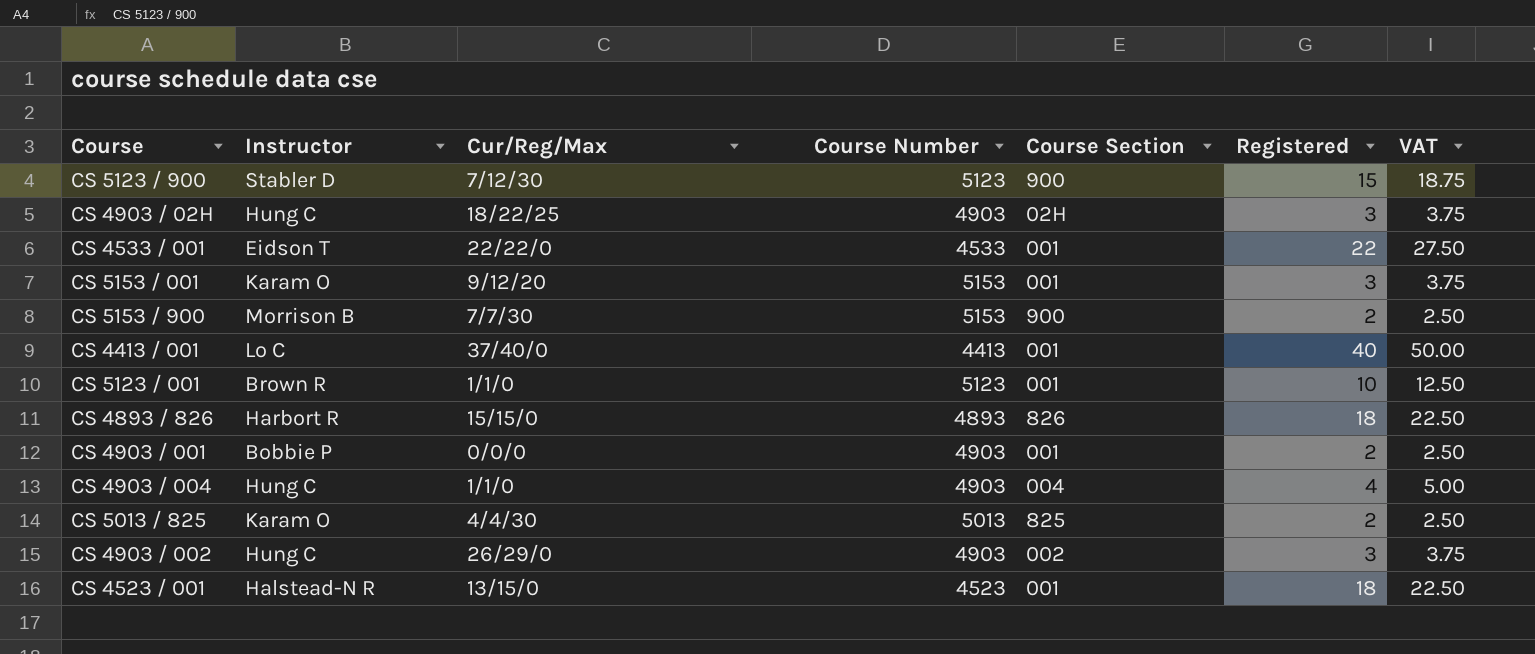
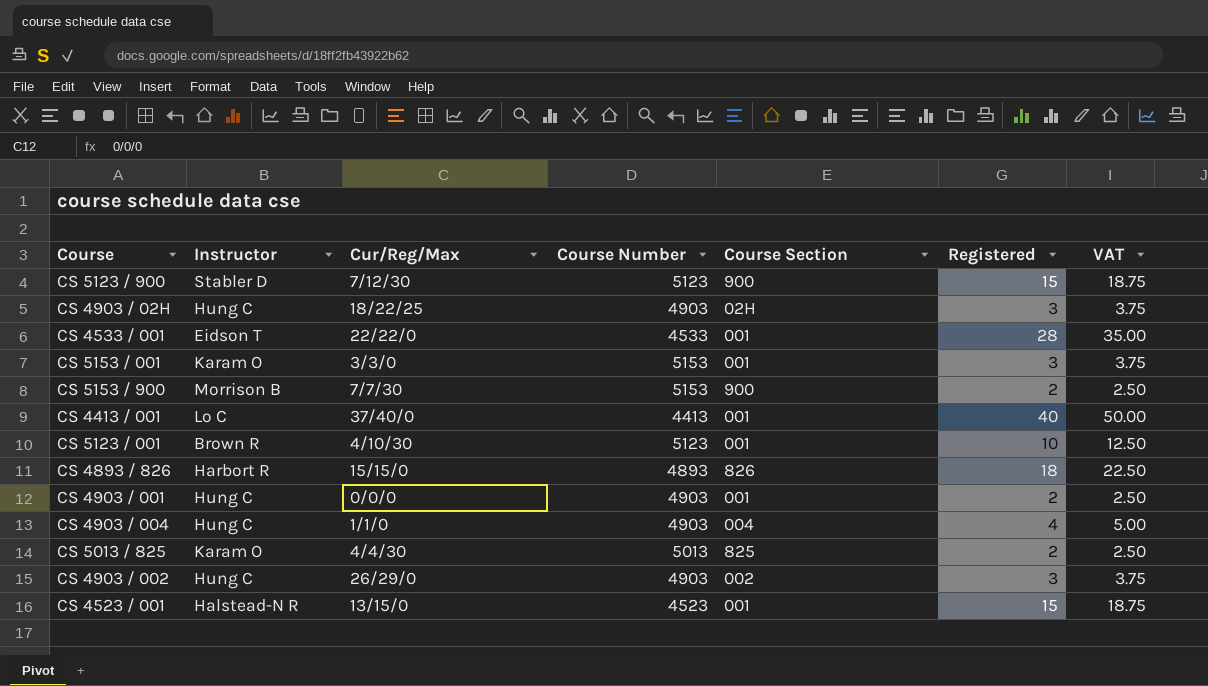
CS 4533 / 001 | Registered: 22 -> 28
CS 4533 / 001 | VAT: 27.50 -> 35.00
CS 5153 / 001 | Cur/Reg/Max: 9/12/20 -> 3/3/0
CS 5123 / 001 | Cur/Reg/Max: 1/1/0 -> 4/10/30
CS 4903 / 001 | Instructor: Bobbie P -> Hung C
CS 4523 / 001 | Registered: 18 -> 15
CS 4523 / 001 | VAT: 22.50 -> 18.75

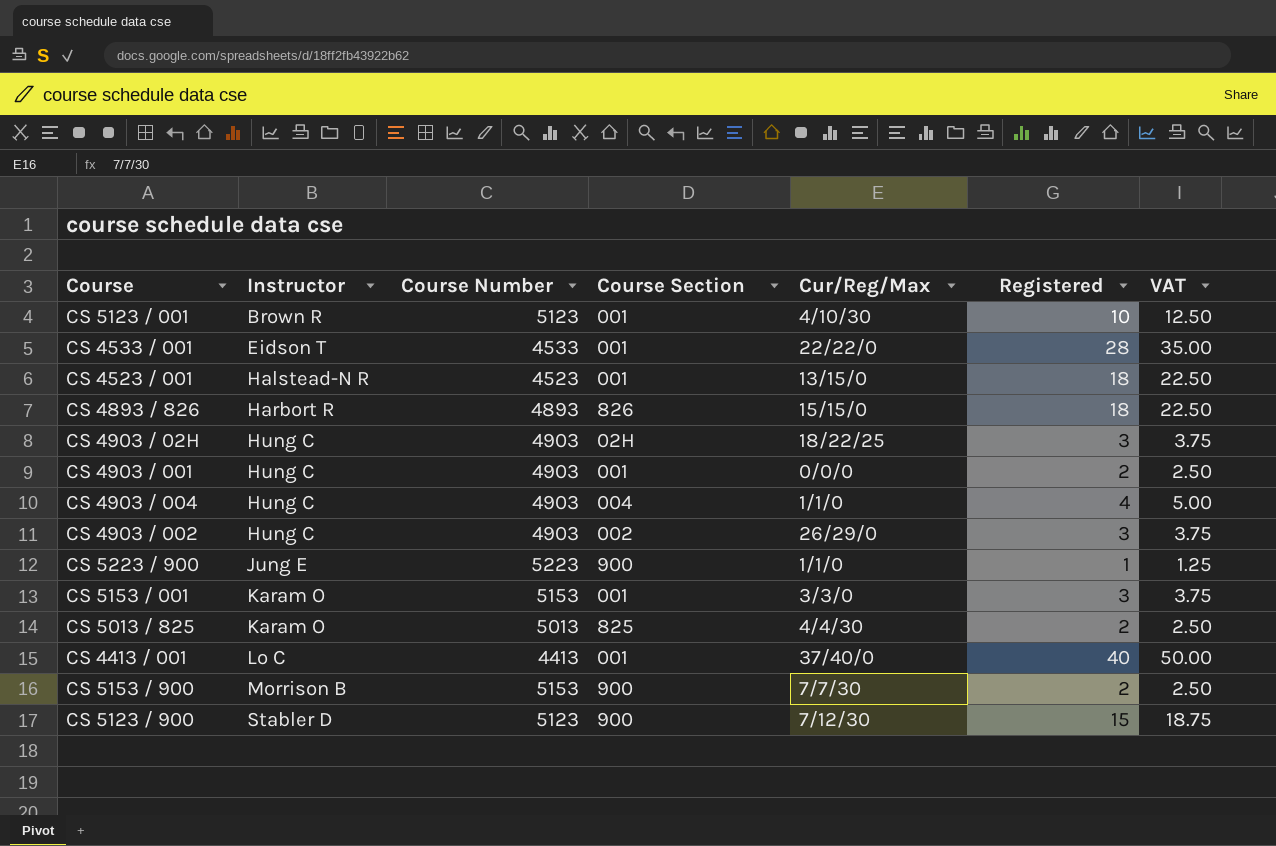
row order: none -> Instructor ascending
column Cur/Reg/Max | position: 3 -> 5
CS 4523 / 001 | Registered: 15 -> 18
CS 4523 / 001 | VAT: 18.75 -> 22.50
row CS 5223 / 900: none -> Jung E | 5223 | 900 | 1/1/0 | 1 | 1.25

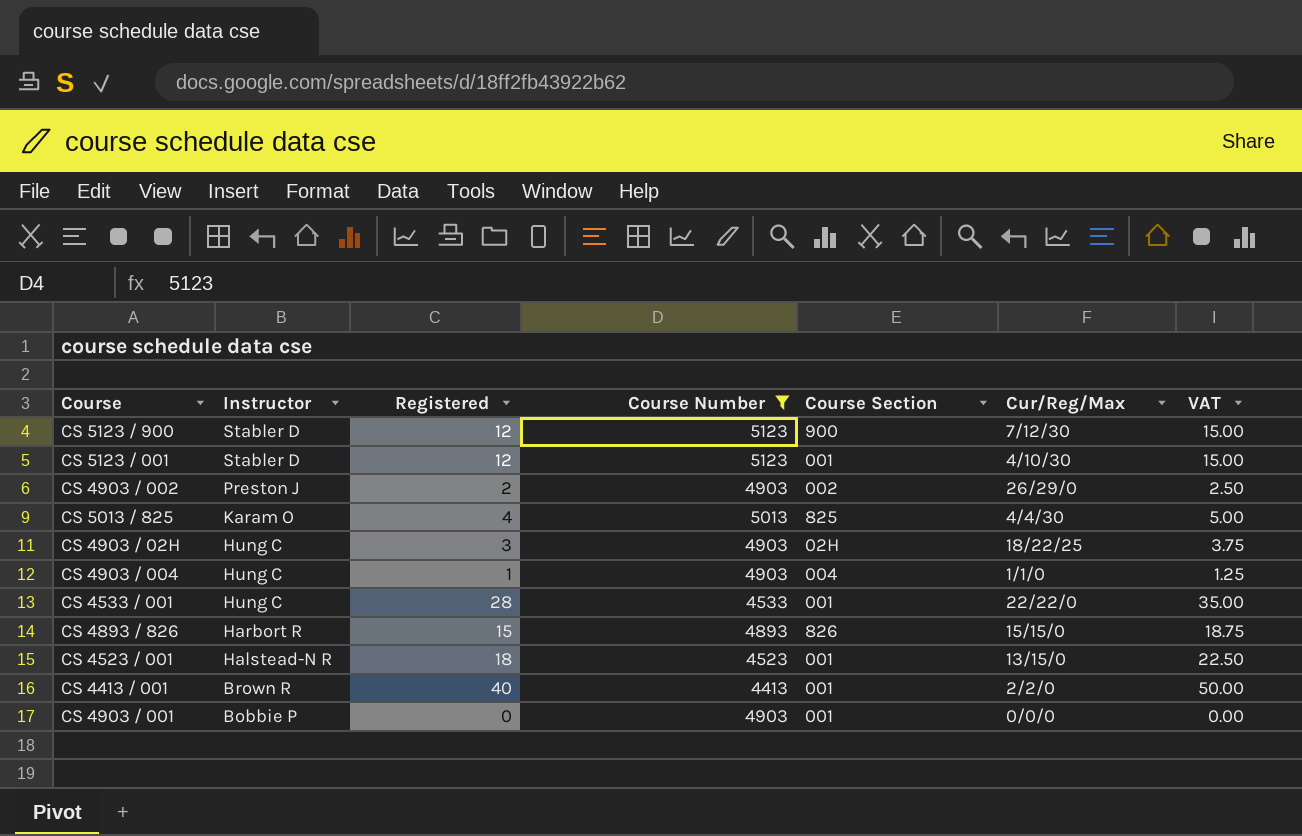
filter: none -> Course Number <= 5123
row order: Instructor ascending -> Instructor descending
column Registered | position: 6 -> 3
CS 5123 / 900 | Registered: 15 -> 12
CS 5123 / 900 | VAT: 18.75 -> 15.00
CS 5123 / 001 | Instructor: Brown R -> Stabler D
CS 5123 / 001 | Registered: 10 -> 12
CS 5123 / 001 | VAT: 12.50 -> 15.00
CS 4903 / 002 | Instructor: Hung C -> Preston J
CS 4903 / 002 | Registered: 3 -> 2
CS 4903 / 002 | VAT: 3.75 -> 2.50
CS 5013 / 825 | Registered: 2 -> 4
CS 5013 / 825 | VAT: 2.50 -> 5.00
CS 4903 / 004 | Registered: 4 -> 1
CS 4903 / 004 | VAT: 5.00 -> 1.25
CS 4533 / 001 | Instructor: Eidson T -> Hung C
CS 4893 / 826 | Registered: 18 -> 15
CS 4893 / 826 | VAT: 22.50 -> 18.75
CS 4413 / 001 | Instructor: Lo C -> Brown R
CS 4413 / 001 | Cur/Reg/Max: 37/40/0 -> 2/2/0
CS 4903 / 001 | Instructor: Hung C -> Bobbie P
CS 4903 / 001 | Registered: 2 -> 0
CS 4903 / 001 | VAT: 2.50 -> 0.00

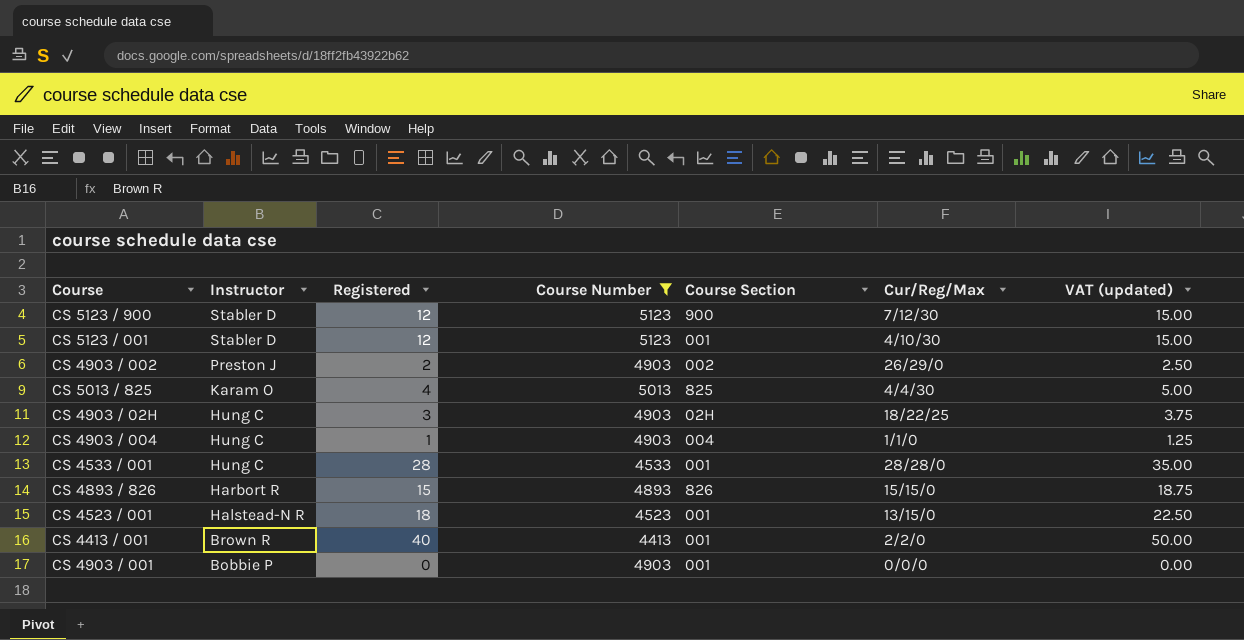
column name: VAT -> VAT (updated)
CS 4533 / 001 | Cur/Reg/Max: 22/22/0 -> 28/28/0

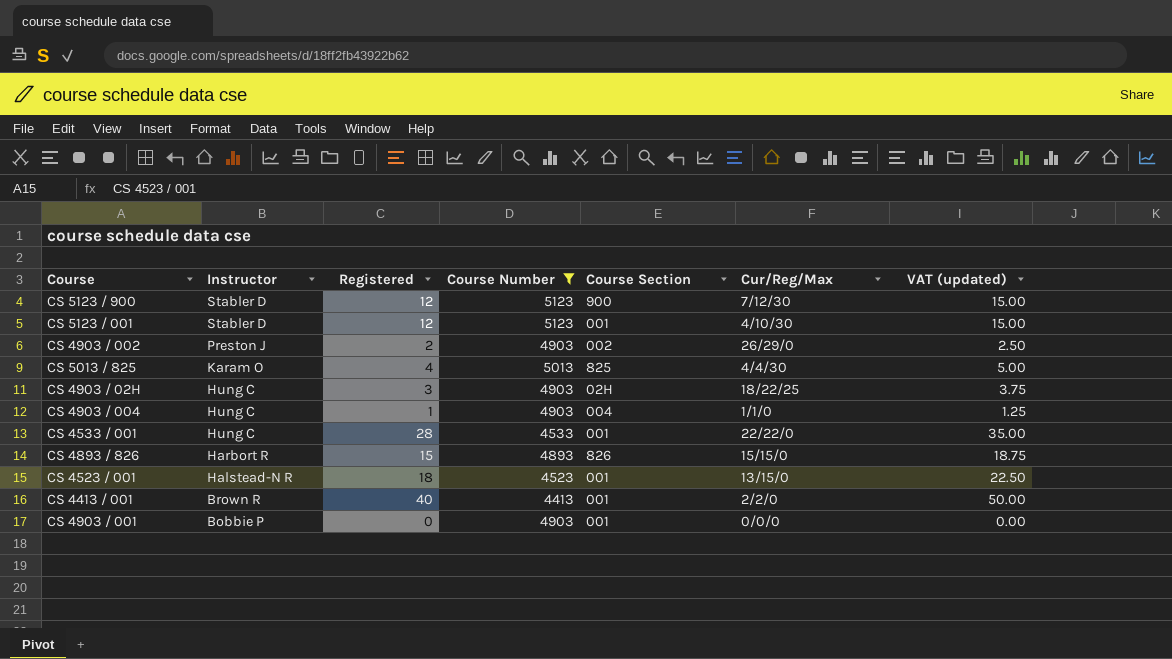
CS 4533 / 001 | Cur/Reg/Max: 28/28/0 -> 22/22/0

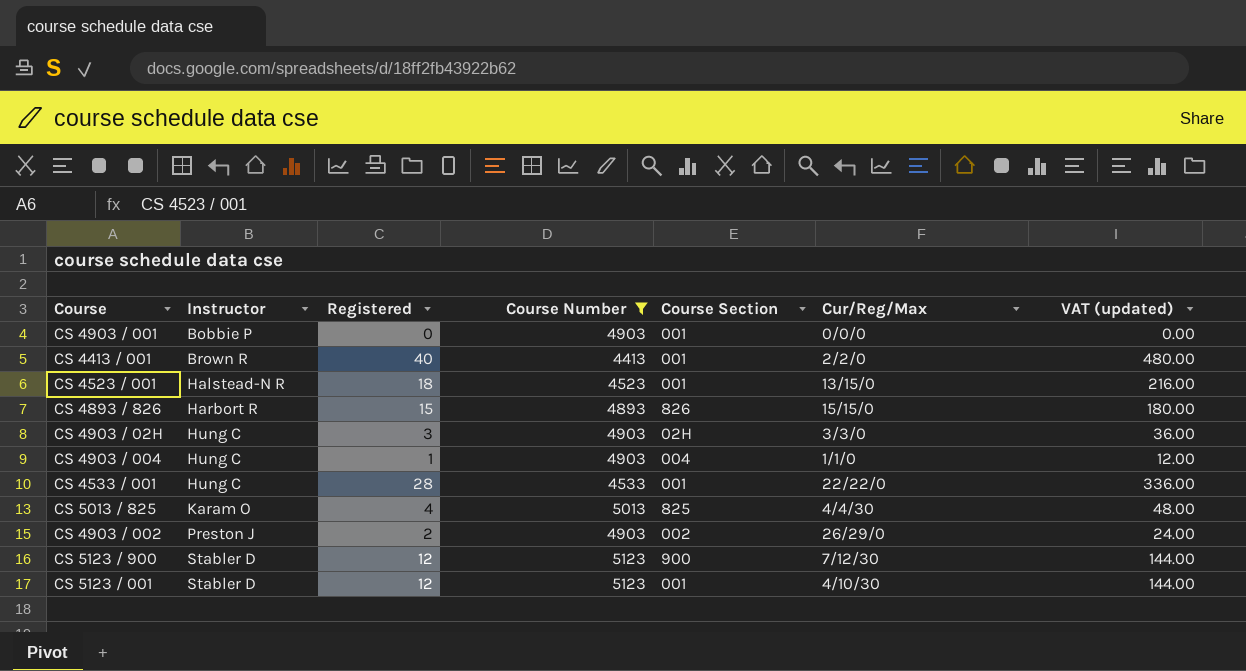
row order: Instructor descending -> Instructor ascending
column VAT (updated) | formula: [Registered] * 1.25 -> [Registered] * 12
CS 4903 / 02H | Cur/Reg/Max: 18/22/25 -> 3/3/0

